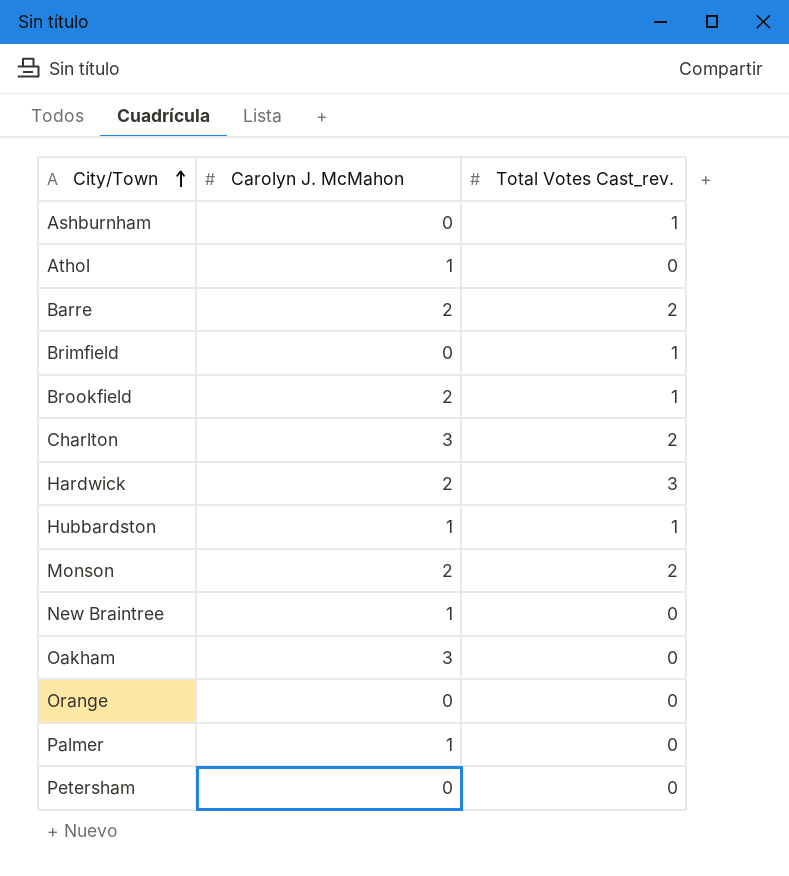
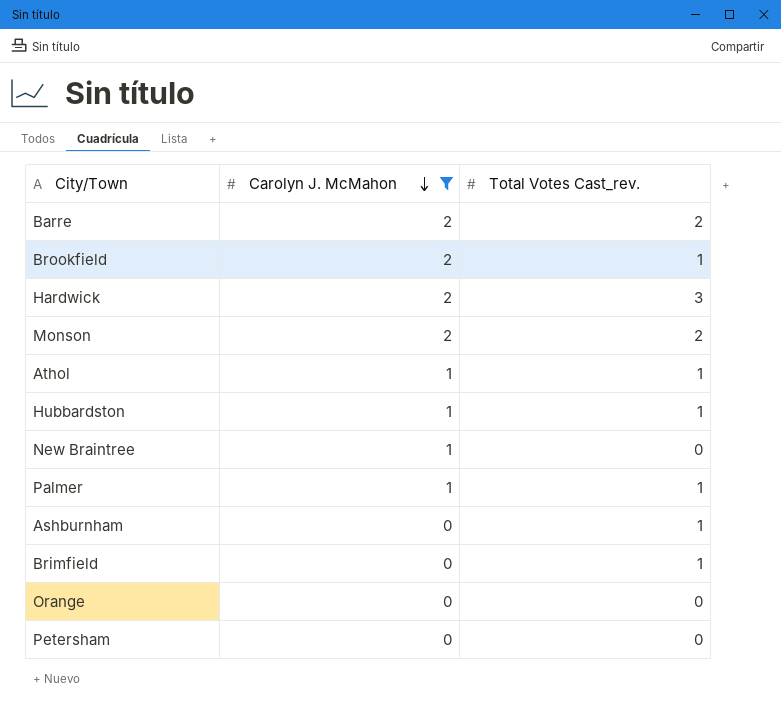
filter: none -> Carolyn J. McMahon != 3
row order: City/Town ascending -> Carolyn J. McMahon descending
Athol | Total Votes Cast_rev.: 0 -> 1
Palmer | Total Votes Cast_rev.: 0 -> 1

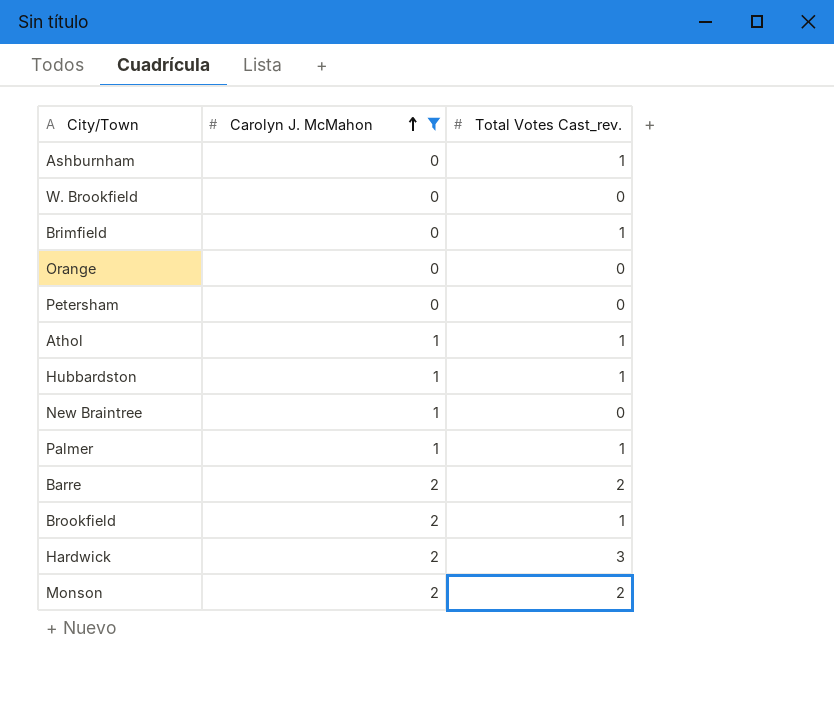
row order: Carolyn J. McMahon descending -> Carolyn J. McMahon ascending
row W. Brookfield: none -> 0 | 0

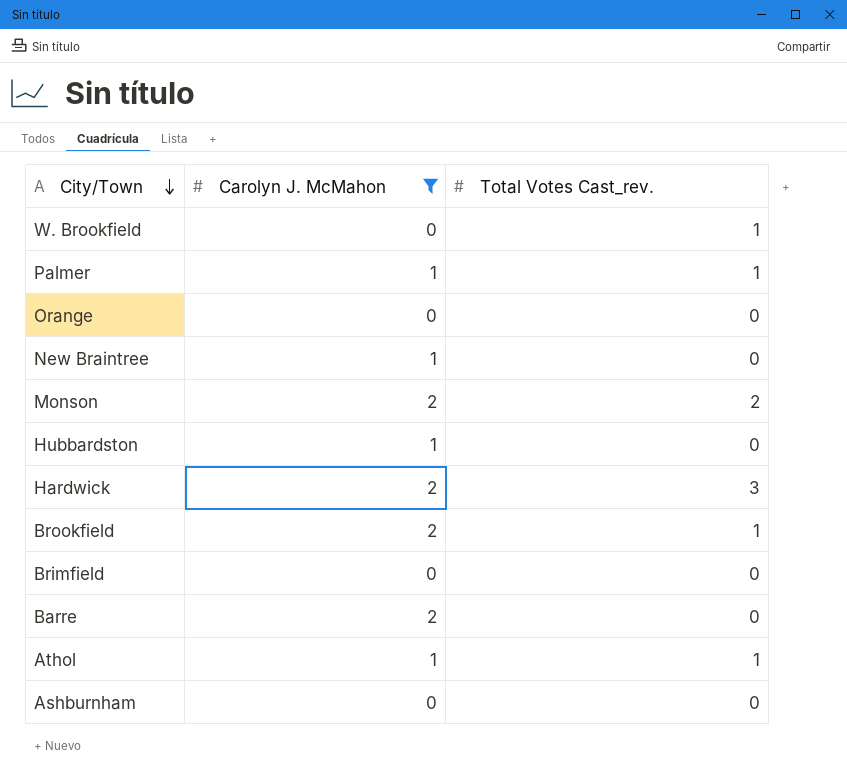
row order: Carolyn J. McMahon ascending -> City/Town descending
row Petersham: 0 | 0 -> none
W. Brookfield | Total Votes Cast_rev.: 0 -> 1
Hubbardston | Total Votes Cast_rev.: 1 -> 0
Brimfield | Total Votes Cast_rev.: 1 -> 0
Barre | Total Votes Cast_rev.: 2 -> 0
Ashburnham | Total Votes Cast_rev.: 1 -> 0

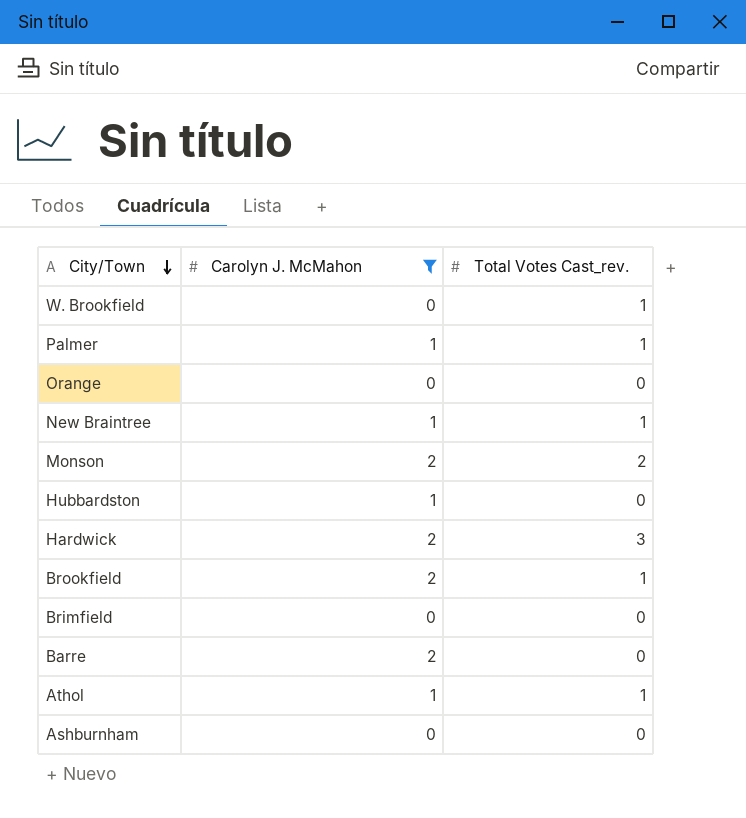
New Braintree | Total Votes Cast_rev.: 0 -> 1

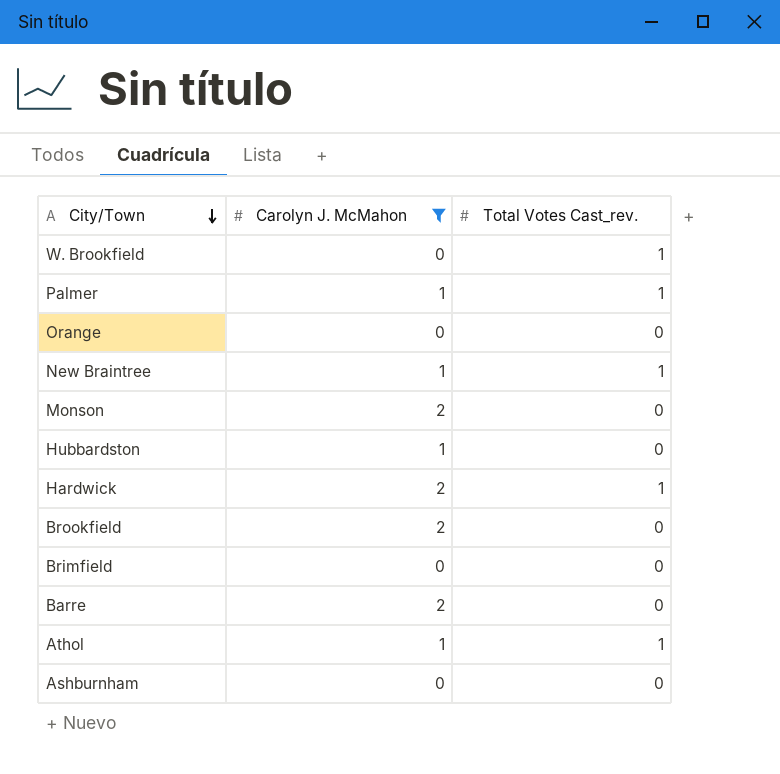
Monson | Total Votes Cast_rev.: 2 -> 0
Hardwick | Total Votes Cast_rev.: 3 -> 1
Brookfield | Total Votes Cast_rev.: 1 -> 0

